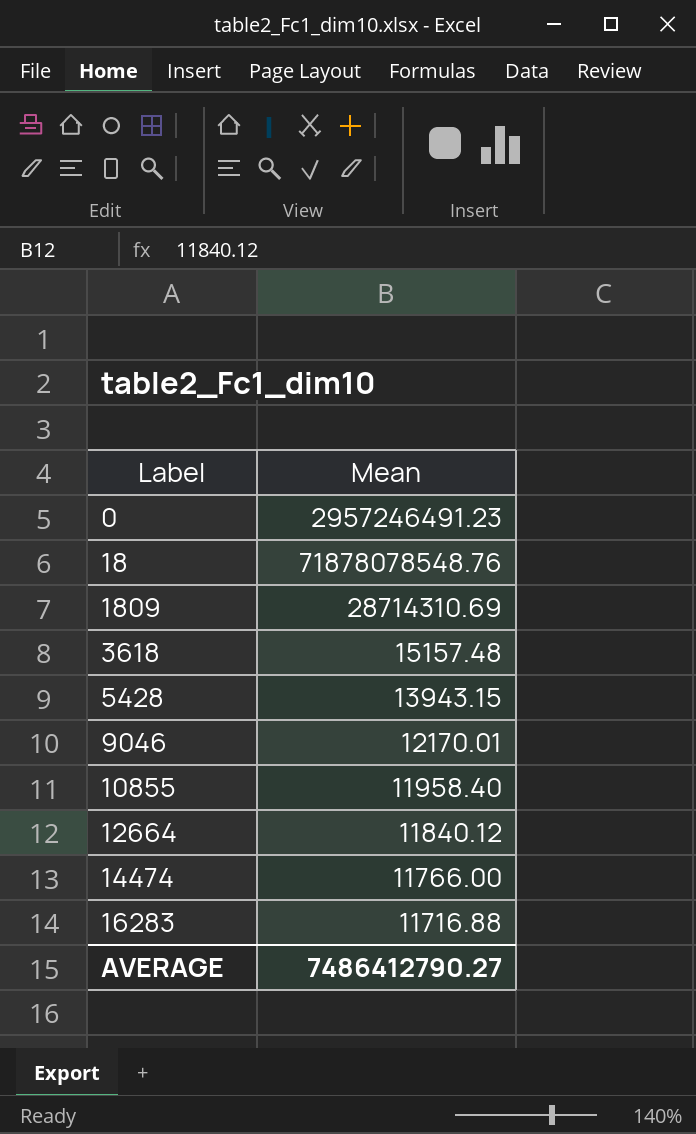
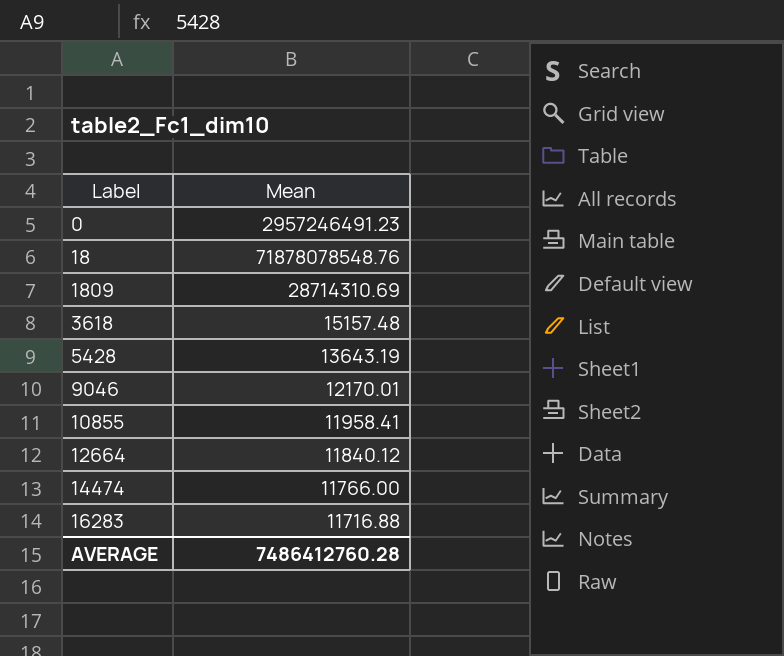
5428 | Mean: 13943.15 -> 13643.19
10855 | Mean: 11958.40 -> 11958.41
AVERAGE | Mean: 7486412790.27 -> 7486412760.28

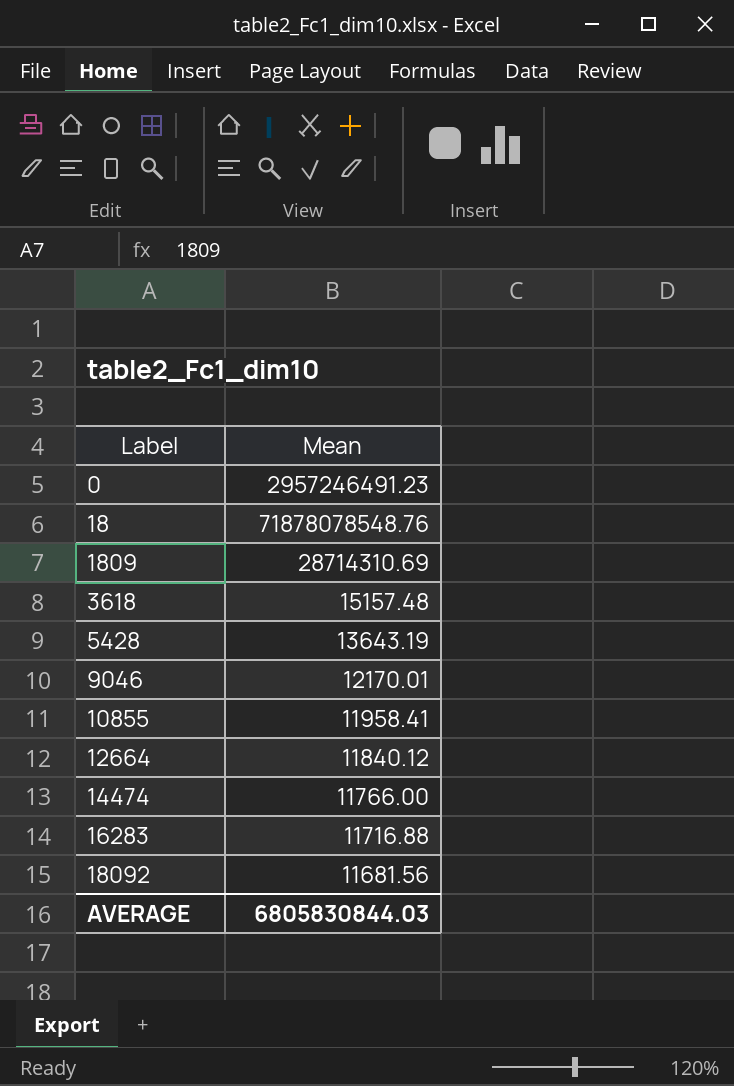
row 18092: none -> 11681.56
AVERAGE | Mean: 7486412760.28 -> 6805830844.03

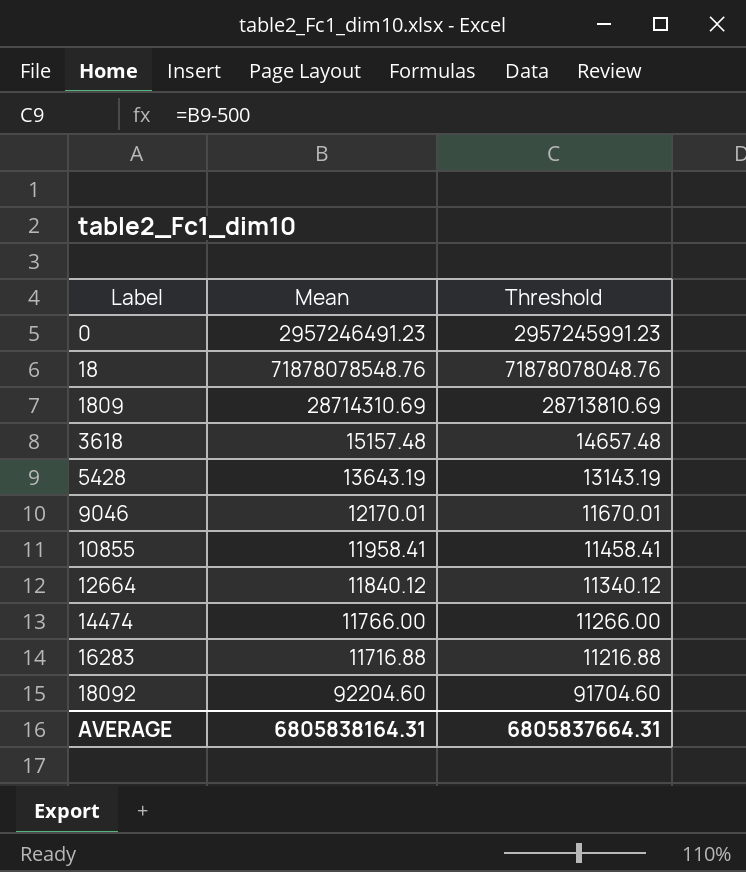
column Threshold | formula: none -> [Mean] - 500
18092 | Mean: 11681.56 -> 92204.60
AVERAGE | Mean: 6805830844.03 -> 6805838164.31

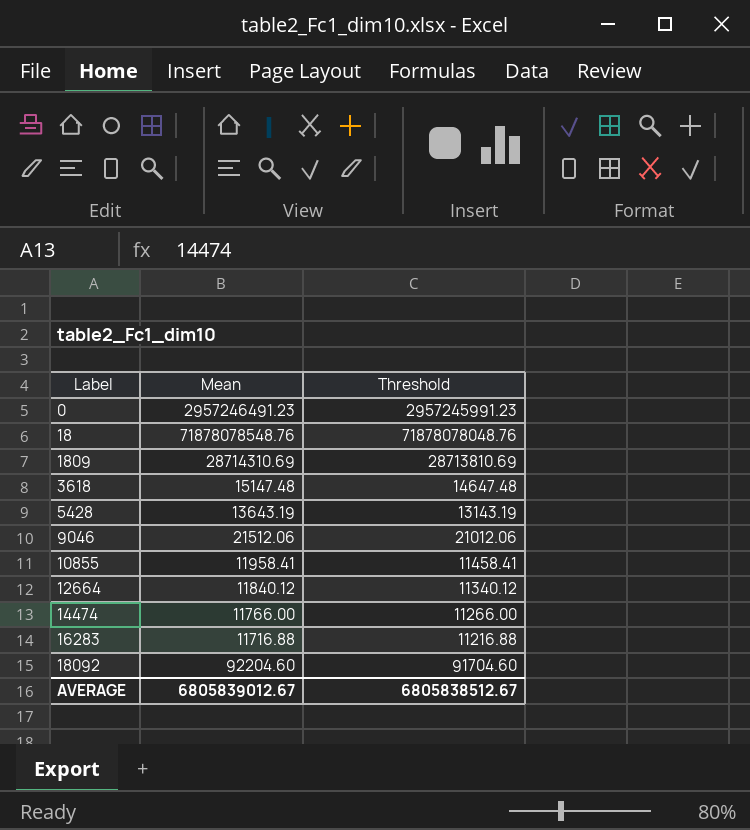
3618 | Mean: 15157.48 -> 15147.48
3618 | Threshold: 14657.48 -> 14647.48
9046 | Mean: 12170.01 -> 21512.06
9046 | Threshold: 11670.01 -> 21012.06
AVERAGE | Mean: 6805838164.31 -> 6805839012.67
AVERAGE | Threshold: 6805837664.31 -> 6805838512.67

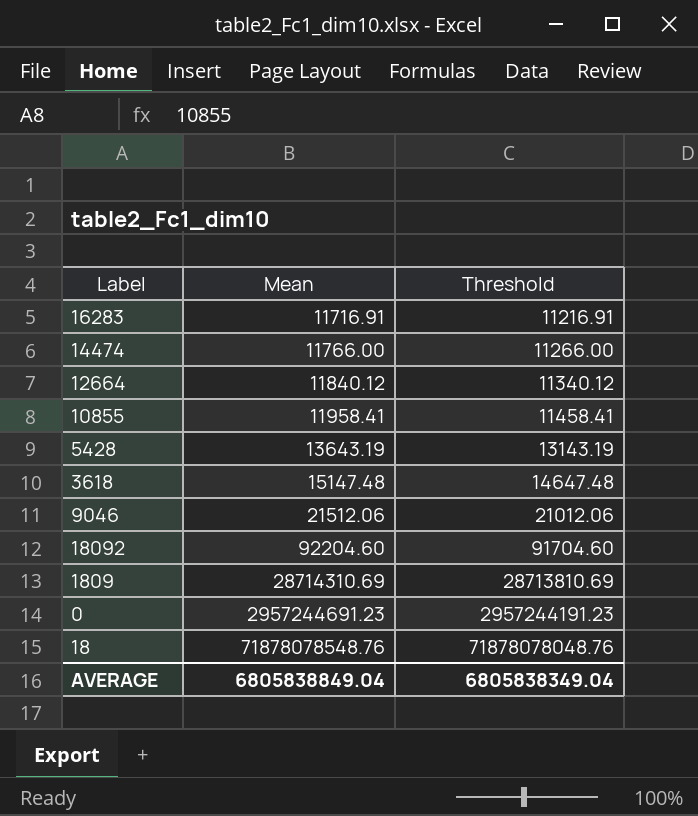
row order: Label ascending -> Mean ascending
16283 | Mean: 11716.88 -> 11716.91
16283 | Threshold: 11216.88 -> 11216.91
0 | Mean: 2957246491.23 -> 2957244691.23
0 | Threshold: 2957245991.23 -> 2957244191.23
AVERAGE | Mean: 6805839012.67 -> 6805838849.04
AVERAGE | Threshold: 6805838512.67 -> 6805838349.04

